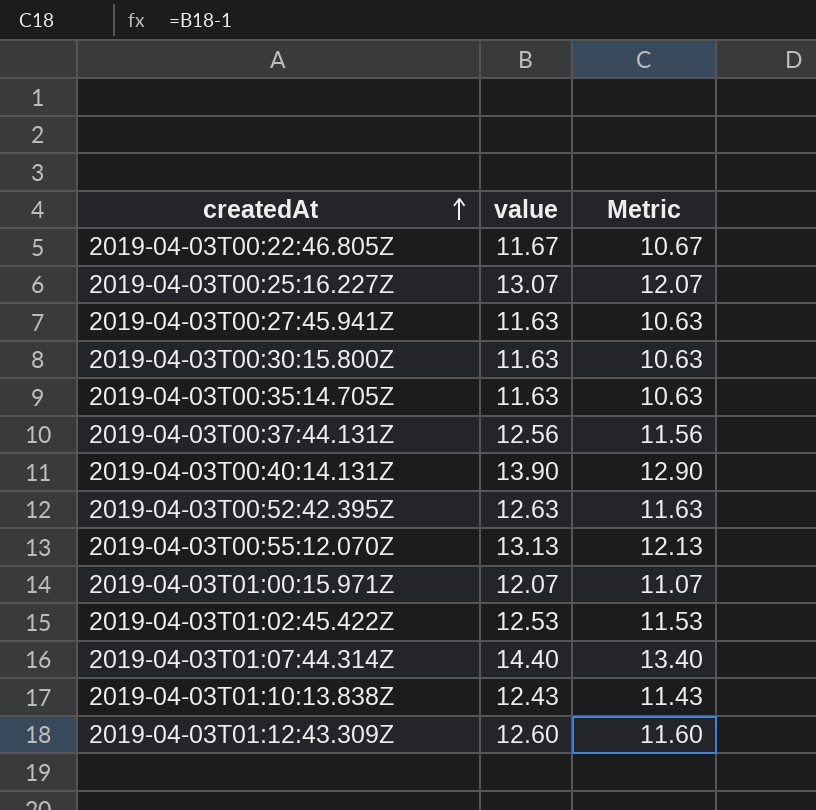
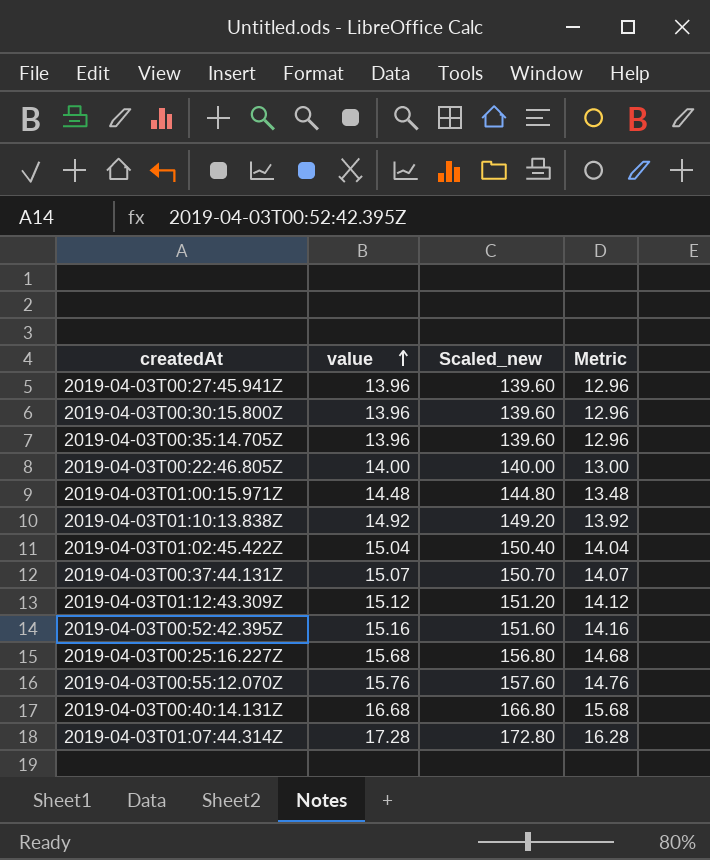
row order: createdAt ascending -> value ascending
column Scaled_new | formula: none -> [value] * 10
2019-04-03T00:27:45.941Z | value: 11.63 -> 13.96
2019-04-03T00:27:45.941Z | Metric: 10.63 -> 12.96
2019-04-03T00:30:15.800Z | value: 11.63 -> 13.96
2019-04-03T00:30:15.800Z | Metric: 10.63 -> 12.96
2019-04-03T00:35:14.705Z | value: 11.63 -> 13.96
2019-04-03T00:35:14.705Z | Metric: 10.63 -> 12.96
2019-04-03T00:22:46.805Z | value: 11.67 -> 14.00
2019-04-03T00:22:46.805Z | Metric: 10.67 -> 13.00
2019-04-03T01:00:15.971Z | value: 12.07 -> 14.48
2019-04-03T01:00:15.971Z | Metric: 11.07 -> 13.48
2019-04-03T01:10:13.838Z | value: 12.43 -> 14.92
2019-04-03T01:10:13.838Z | Metric: 11.43 -> 13.92
2019-04-03T01:02:45.422Z | value: 12.53 -> 15.04
2019-04-03T01:02:45.422Z | Metric: 11.53 -> 14.04
2019-04-03T00:37:44.131Z | value: 12.56 -> 15.07
2019-04-03T00:37:44.131Z | Metric: 11.56 -> 14.07
2019-04-03T01:12:43.309Z | value: 12.60 -> 15.12
2019-04-03T01:12:43.309Z | Metric: 11.60 -> 14.12
2019-04-03T00:52:42.395Z | value: 12.63 -> 15.16
2019-04-03T00:52:42.395Z | Metric: 11.63 -> 14.16
2019-04-03T00:25:16.227Z | value: 13.07 -> 15.68
2019-04-03T00:25:16.227Z | Metric: 12.07 -> 14.68
2019-04-03T00:55:12.070Z | value: 13.13 -> 15.76
2019-04-03T00:55:12.070Z | Metric: 12.13 -> 14.76
2019-04-03T00:40:14.131Z | value: 13.90 -> 16.68
2019-04-03T00:40:14.131Z | Metric: 12.90 -> 15.68
2019-04-03T01:07:44.314Z | value: 14.40 -> 17.28
2019-04-03T01:07:44.314Z | Metric: 13.40 -> 16.28

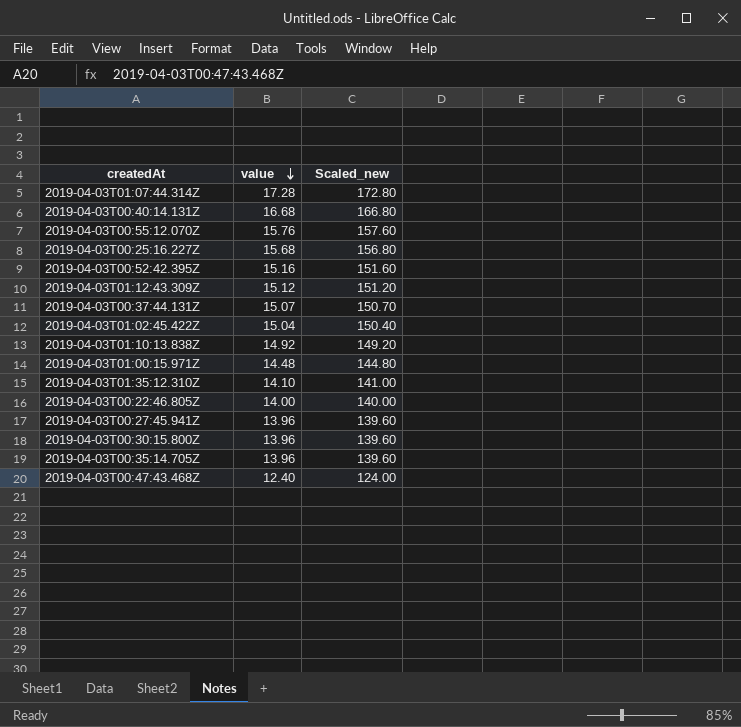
row order: value ascending -> value descending
column Metric | formula: [value] - 1 -> none
row 2019-04-03T01:35:12.310Z: none -> 14.10 | 141.00
row 2019-04-03T00:47:43.468Z: none -> 12.40 | 124.00

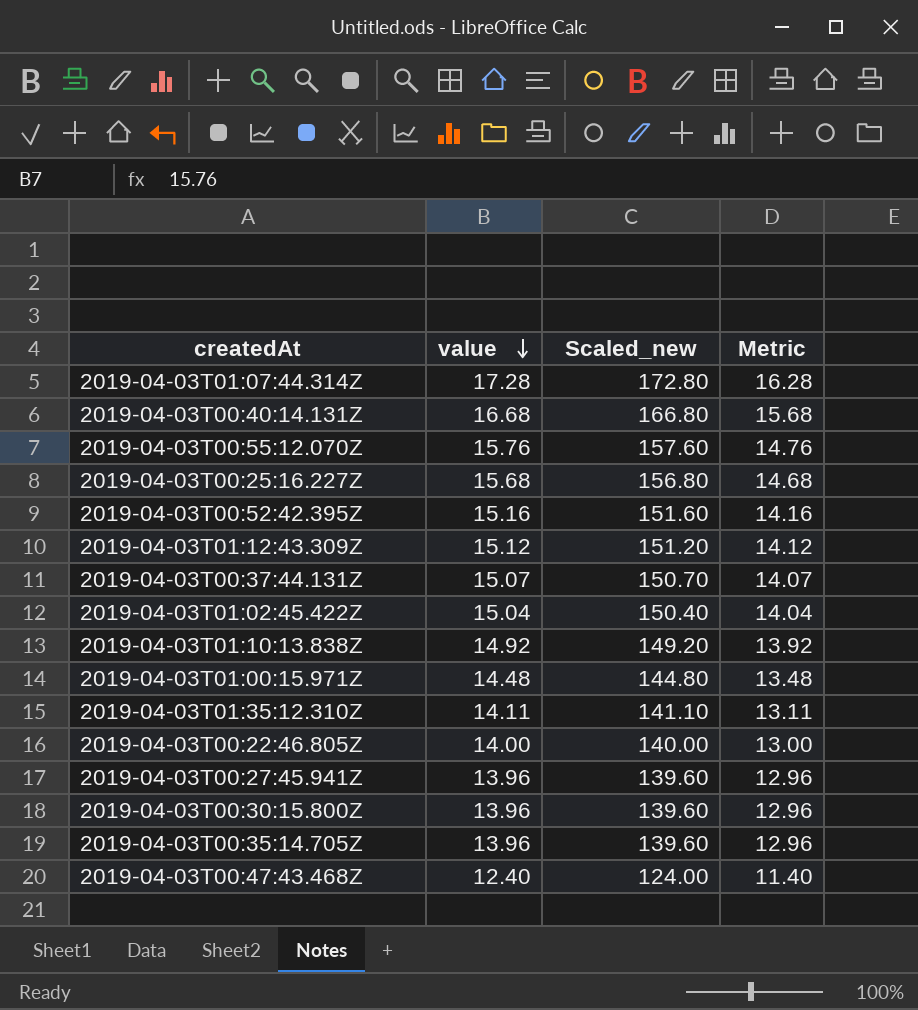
column Metric | formula: none -> [value] - 1
2019-04-03T01:35:12.310Z | value: 14.10 -> 14.11
2019-04-03T01:35:12.310Z | Scaled_new: 141.00 -> 141.10

